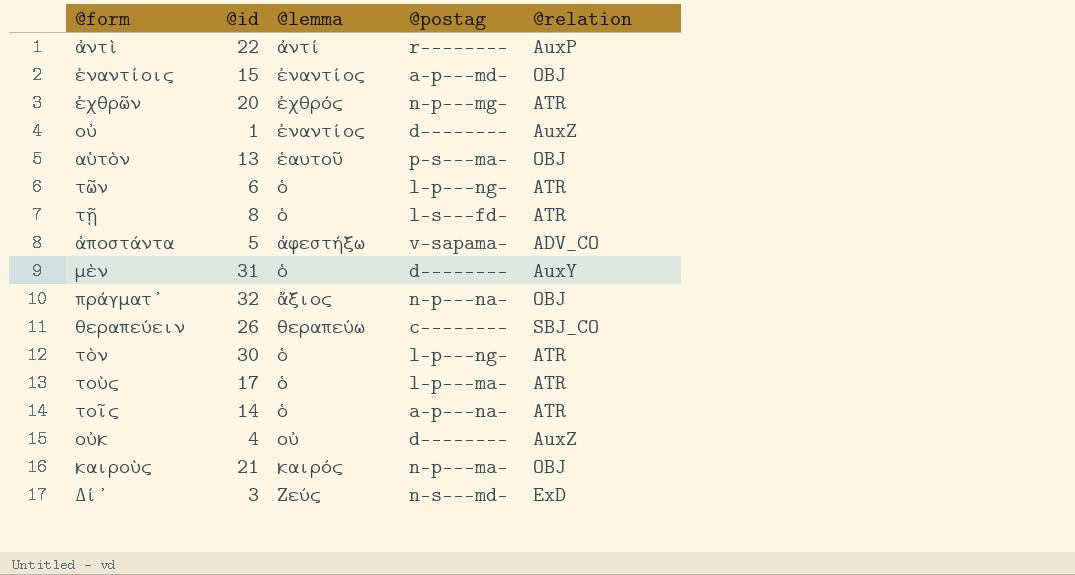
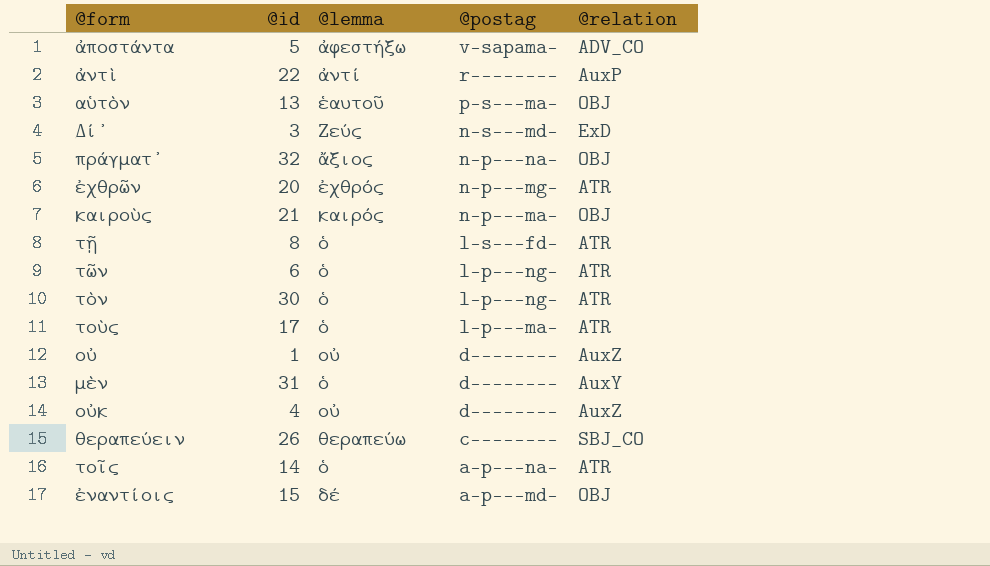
row order: none -> @postag descending
οὐ | @lemma: ἐναντίος -> οὐ
ἐναντίοις | @lemma: ἐναντίος -> δέ

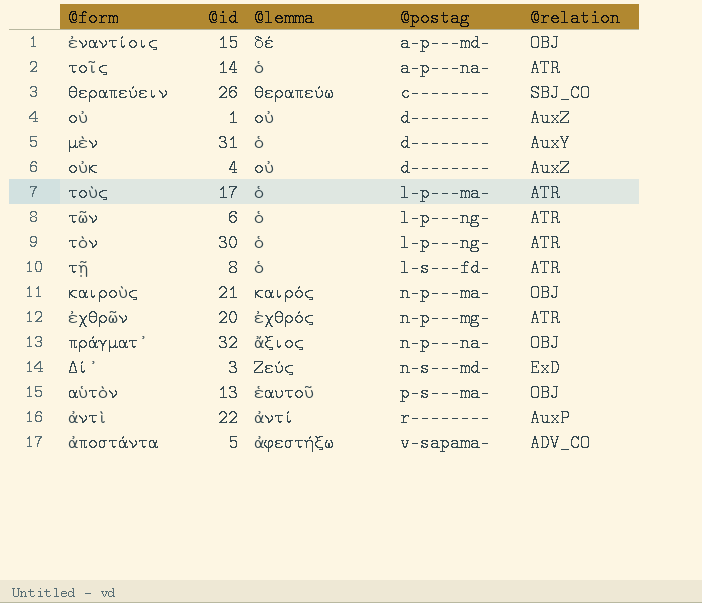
row order: @postag descending -> @postag ascending

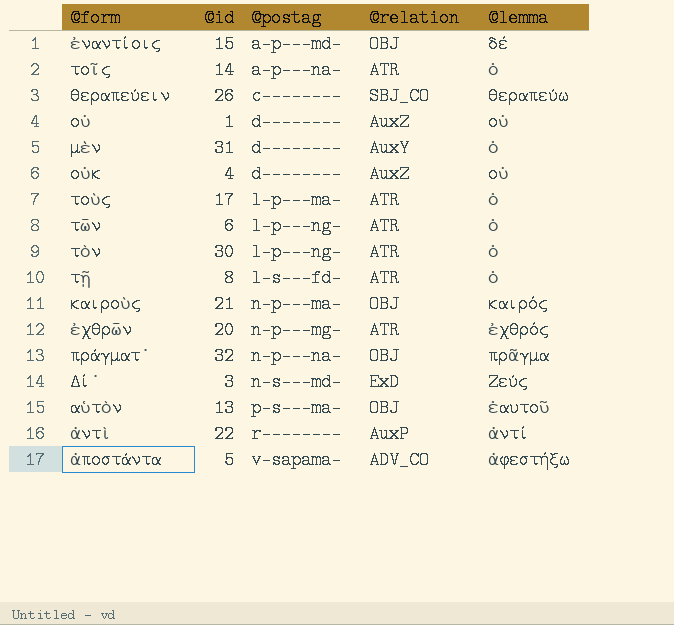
column @lemma | position: 3 -> 5
πράγματ᾽ | @lemma: ἄξιος -> πρᾶγμα

